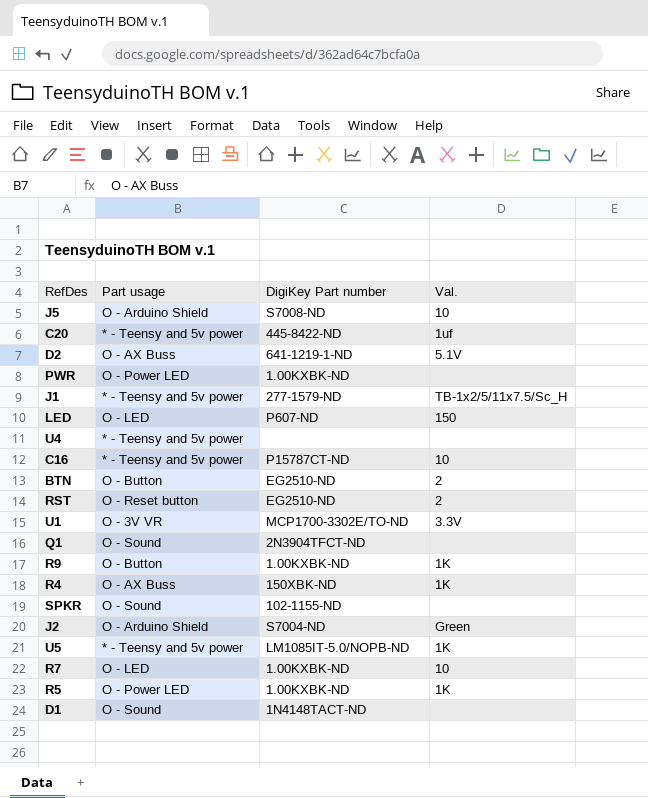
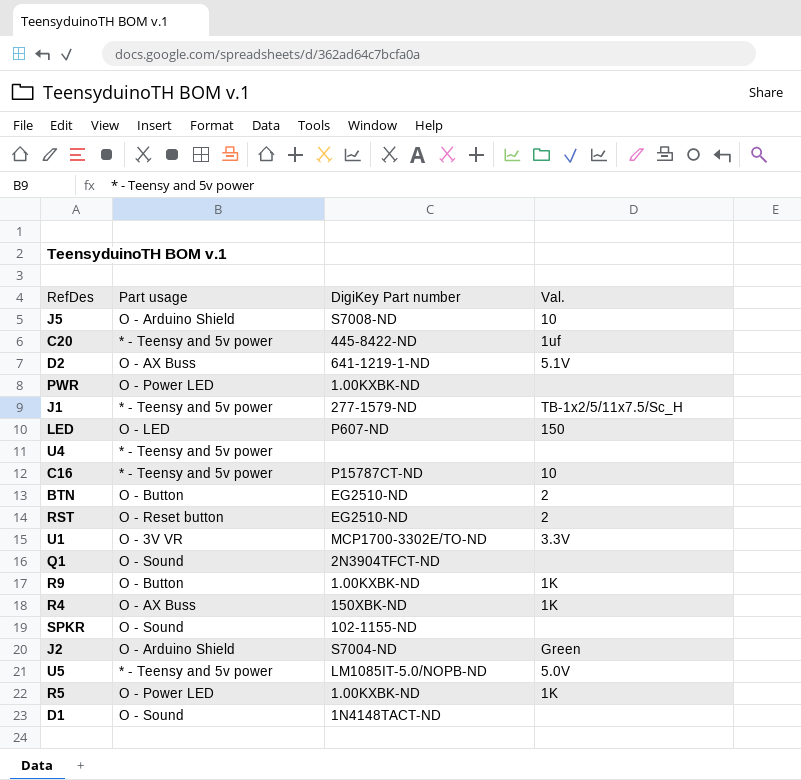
row R7: O - LED | 1.00KXBK-ND | 10 -> none
U5 | Val.: 1K -> 5.0V

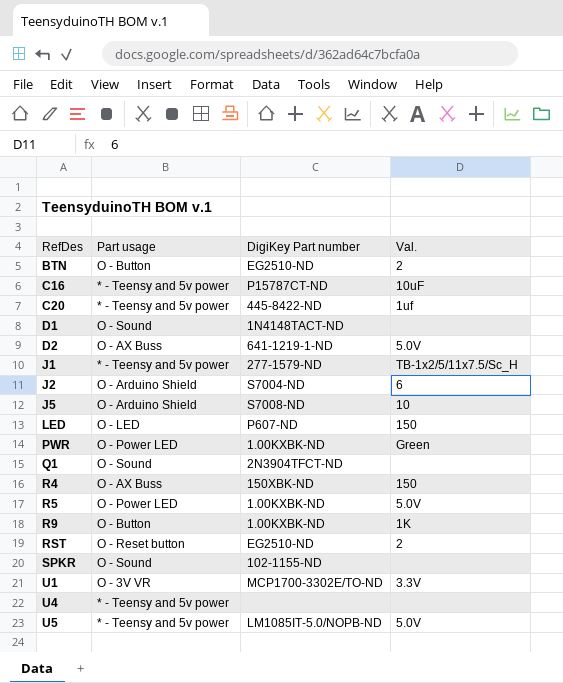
row order: none -> RefDes ascending
C16 | Val.: 10 -> 10uF
D2 | Val.: 5.1V -> 5.0V
J2 | Val.: Green -> 6
PWR | Val.: none -> Green
R4 | Val.: 1K -> 150
R5 | Val.: 1K -> 5.0V

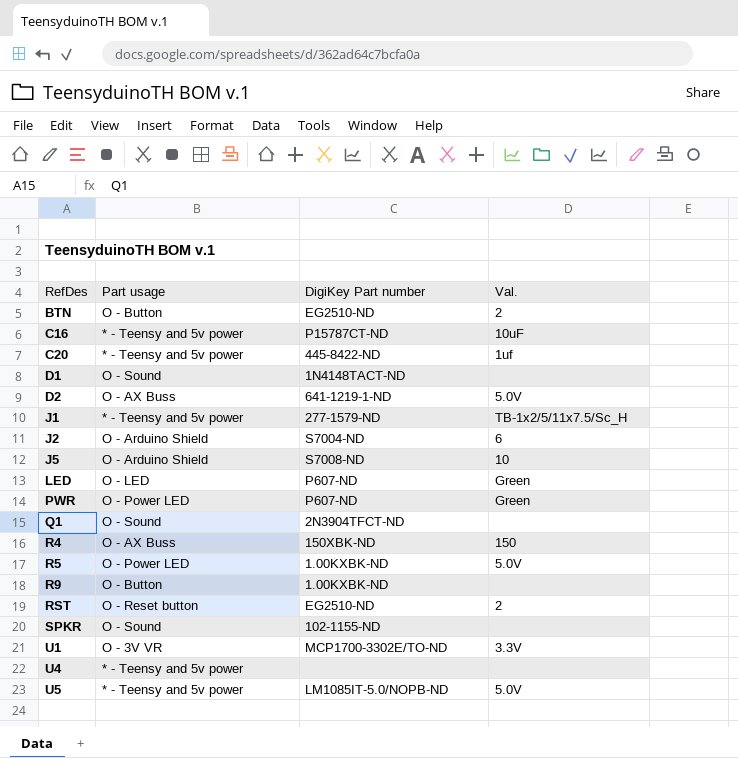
LED | Val.: 150 -> Green
PWR | DigiKey Part number: 1.00KXBK-ND -> P607-ND
R9 | Val.: 1K -> none

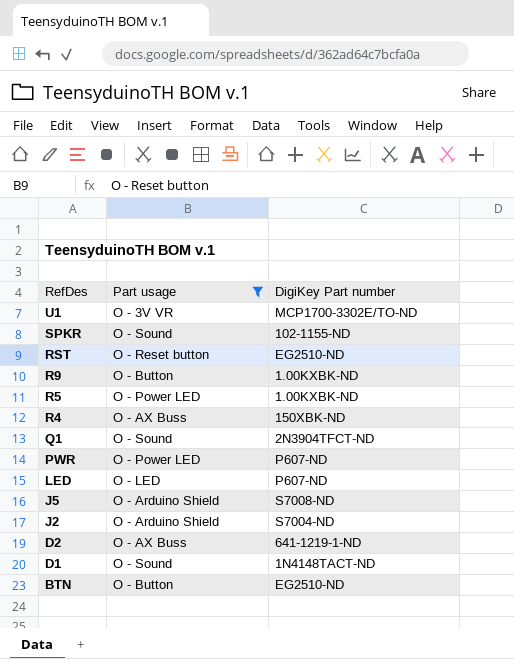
filter: none -> Part usage != * - Teensy and 5v power
row order: RefDes ascending -> RefDes descending
column Val. | position: 4 -> none

